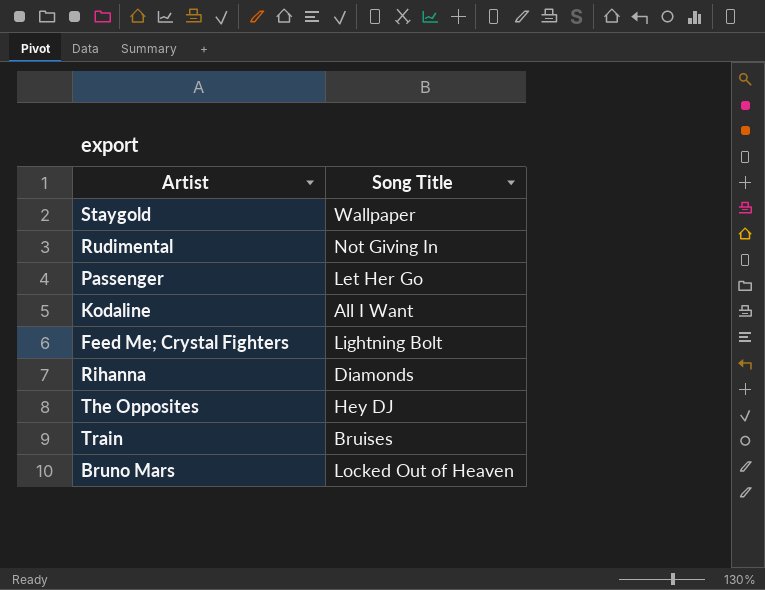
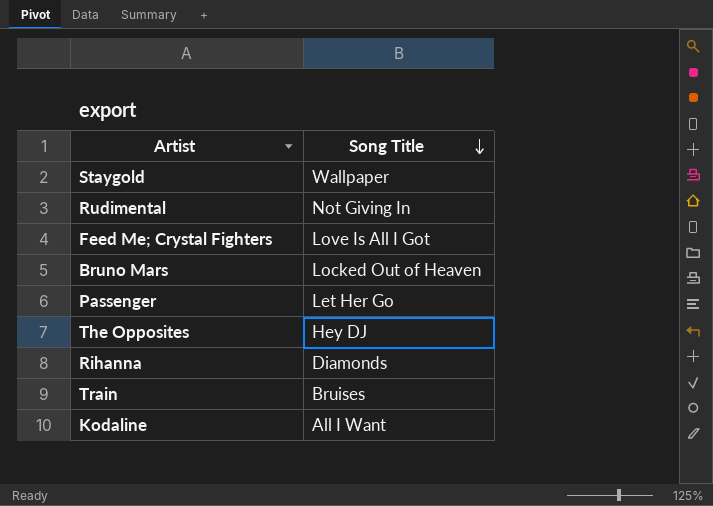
row order: none -> Song Title descending
Feed Me; Crystal Fighters | Song Title: Lightning Bolt -> Love Is All I Got

